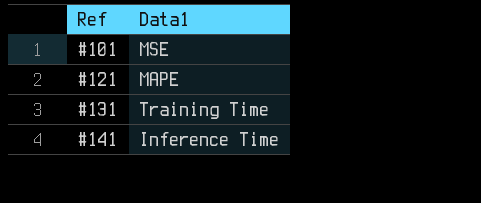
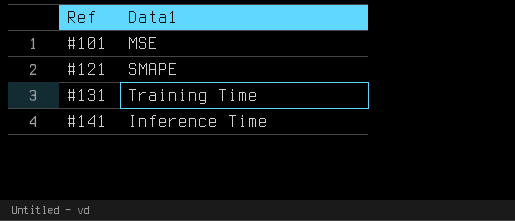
#121 | Data1: MAPE -> SMAPE

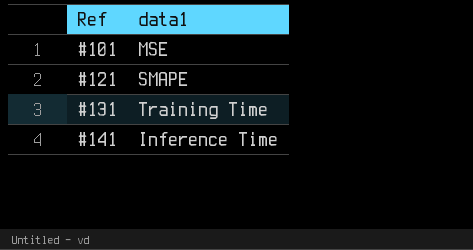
column name: Data1 -> data1

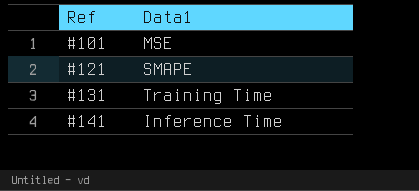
column name: data1 -> Data1

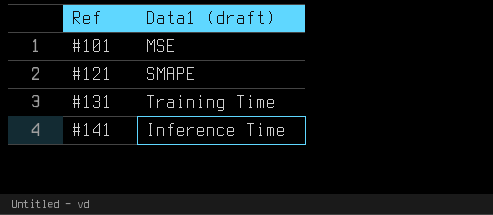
column name: Data1 -> Data1 (draft)

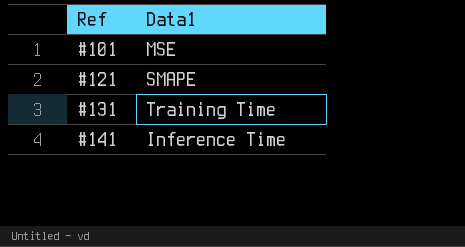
column name: Data1 (draft) -> Data1

